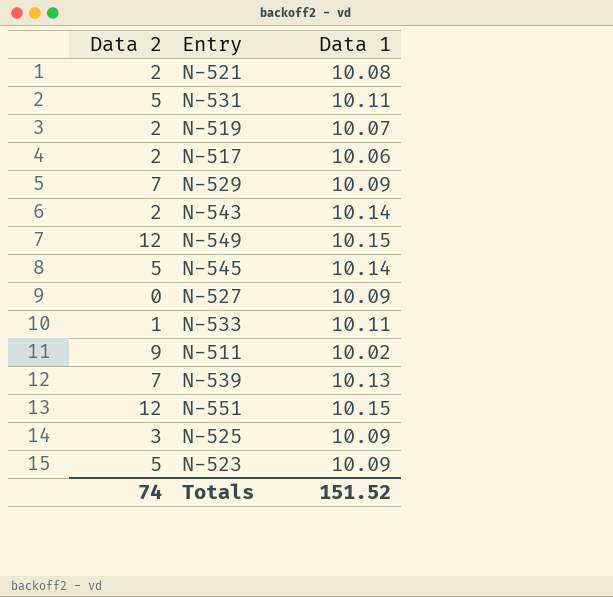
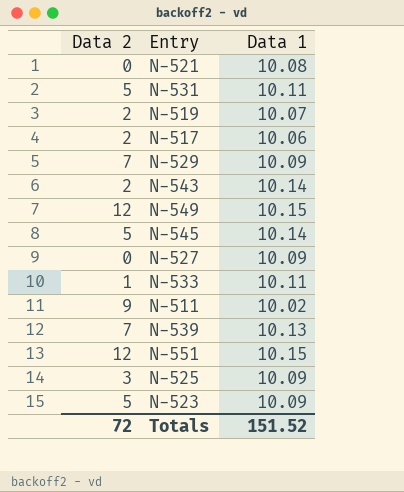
N-521 | Data 2: 2 -> 0
Totals | Data 2: 74 -> 72

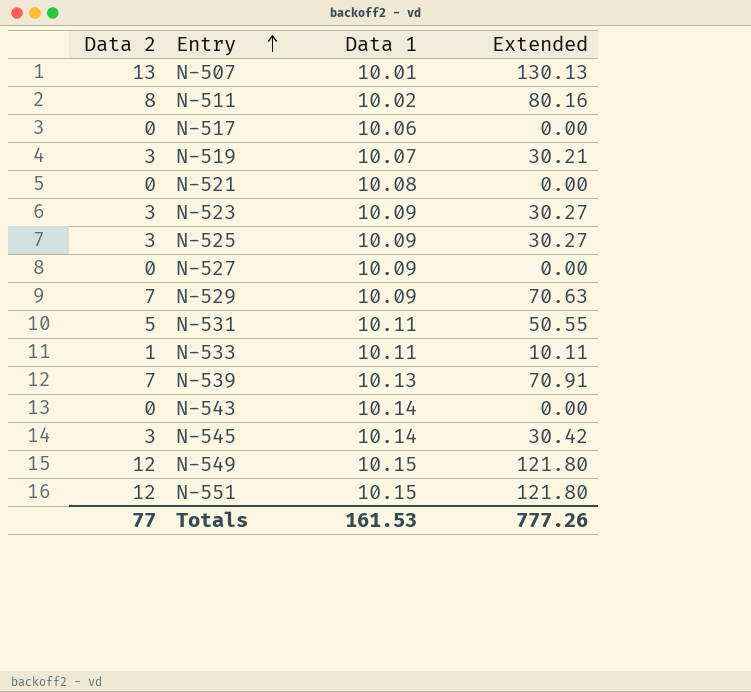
row order: none -> Entry ascending
column Extended | formula: none -> [Data 2] * [Data 1]
row N-507: none -> 13 | 10.01 | 130.13
N-511 | Data 2: 9 -> 8
N-517 | Data 2: 2 -> 0
N-519 | Data 2: 2 -> 3
N-523 | Data 2: 5 -> 3
N-543 | Data 2: 2 -> 0
N-545 | Data 2: 5 -> 3
Totals | Data 2: 72 -> 77
Totals | Data 1: 151.52 -> 161.53

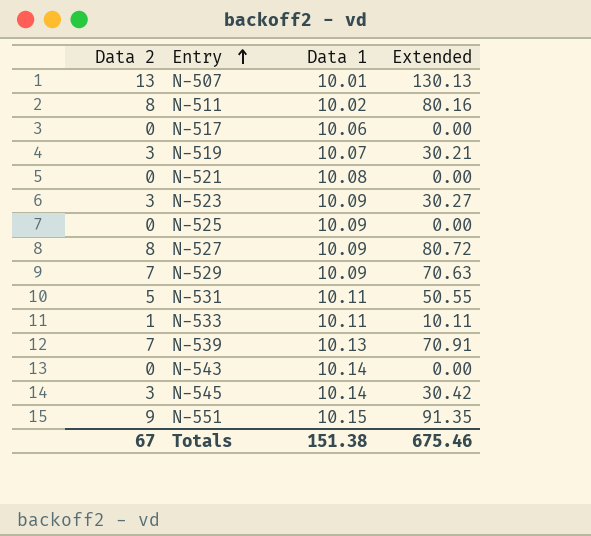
row N-549: 12 | 10.15 | 121.80 -> none
N-525 | Data 2: 3 -> 0
N-525 | Extended: 30.27 -> 0.00
N-527 | Data 2: 0 -> 8
N-527 | Extended: 0.00 -> 80.72
N-551 | Data 2: 12 -> 9
N-551 | Extended: 121.80 -> 91.35
Totals | Data 2: 77 -> 67
Totals | Data 1: 161.53 -> 151.38
Totals | Extended: 777.26 -> 675.46

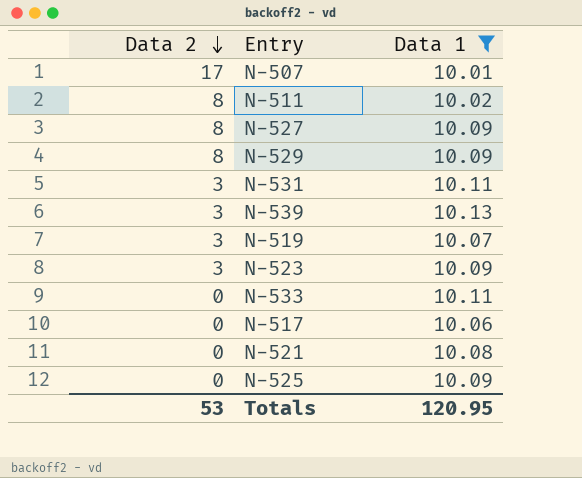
filter: none -> Data 1 <= 10.13
row order: Entry ascending -> Data 2 descending
column Extended | formula: [Data 2] * [Data 1] -> none
N-507 | Data 2: 13 -> 17
N-529 | Data 2: 7 -> 8
N-531 | Data 2: 5 -> 3
N-539 | Data 2: 7 -> 3
N-533 | Data 2: 1 -> 0
Totals | Data 2: 67 -> 53
Totals | Data 1: 151.38 -> 120.95

